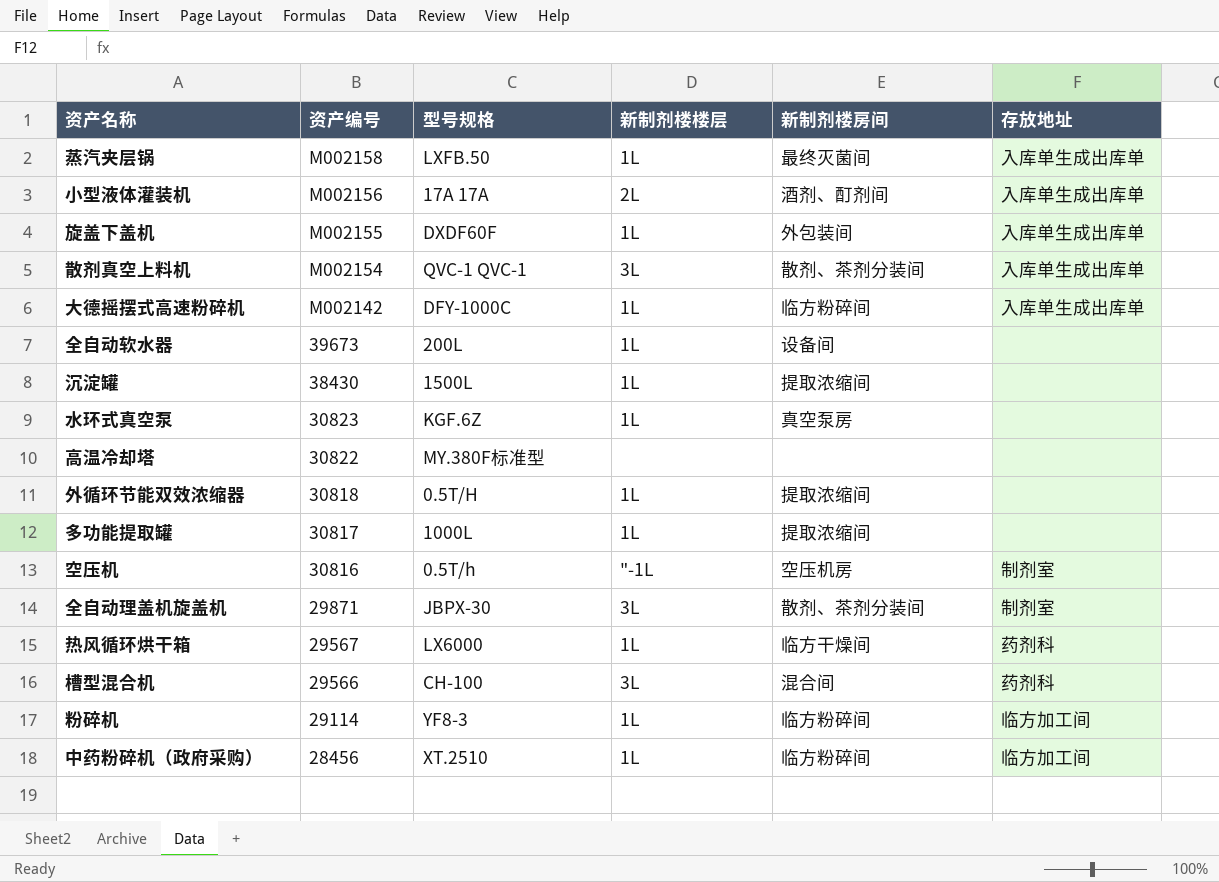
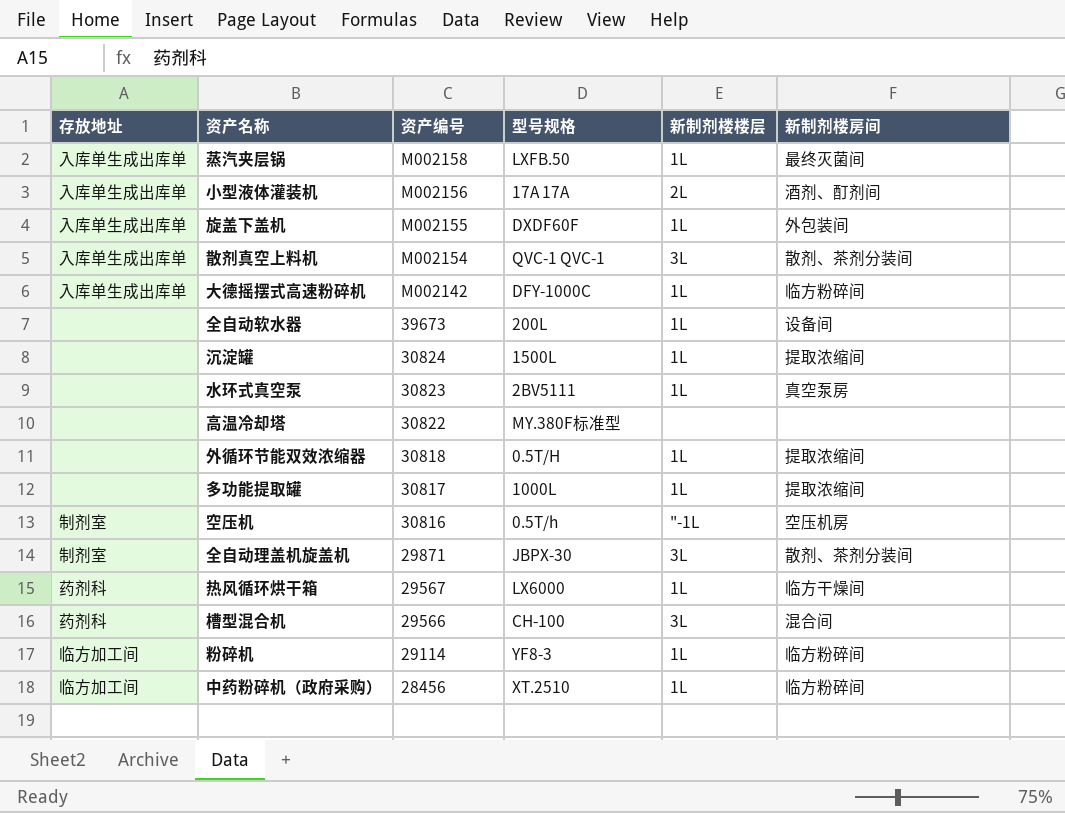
column 存放地址 | position: 6 -> 1
沉淀罐 | 资产编号: 38430 -> 30824
水环式真空泵 | 型号规格: KGF.6Z -> 2BV5111

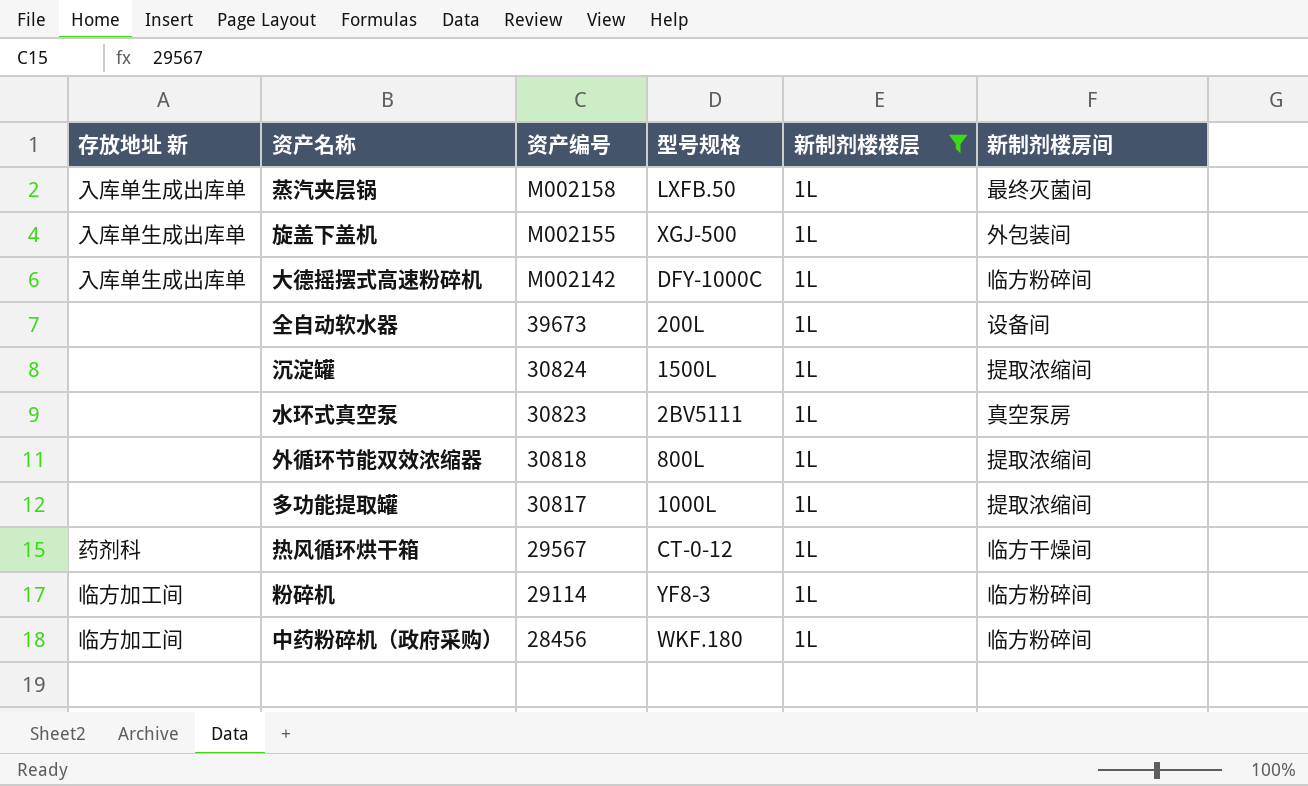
filter: none -> 新制剂楼楼层 = 1L
column name: 存放地址 -> 存放地址 新
旋盖下盖机 | 型号规格: DXDF60F -> XGJ-500
外循环节能双效浓缩器 | 型号规格: 0.5T/H -> 800L
热风循环烘干箱 | 型号规格: LX6000 -> CT-0-12
中药粉碎机（政府采购） | 型号规格: XT.2510 -> WKF.180

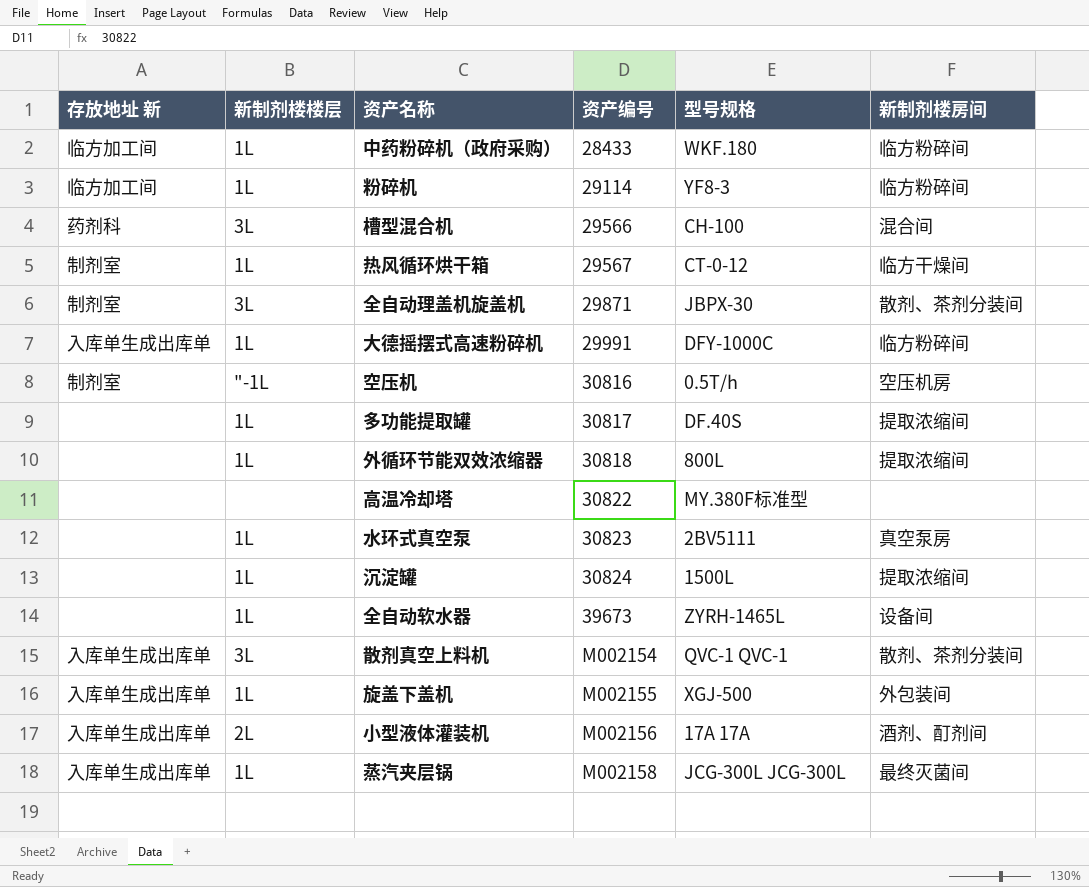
filter: 新制剂楼楼层 = 1L -> none
row order: 资产编号 descending -> 资产编号 ascending
column 新制剂楼楼层 | position: 5 -> 2
中药粉碎机（政府采购） | 资产编号: 28456 -> 28433
热风循环烘干箱 | 存放地址 新: 药剂科 -> 制剂室
大德摇摆式高速粉碎机 | 资产编号: M002142 -> 29991
多功能提取罐 | 型号规格: 1000L -> DF.40S
全自动软水器 | 型号规格: 200L -> ZYRH-1465L
蒸汽夹层锅 | 型号规格: LXFB.50 -> JCG-300L JCG-300L

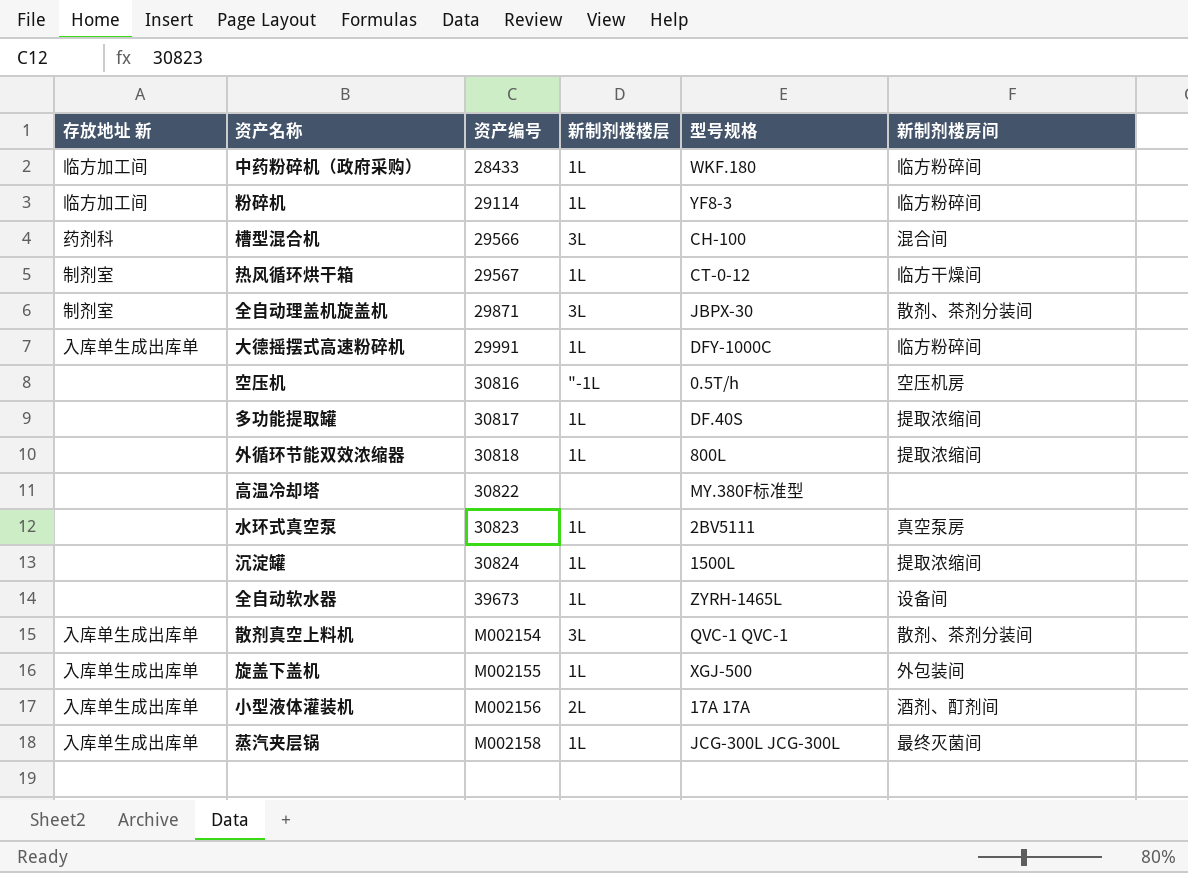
column 新制剂楼楼层 | position: 2 -> 4
空压机 | 存放地址 新: 制剂室 -> none

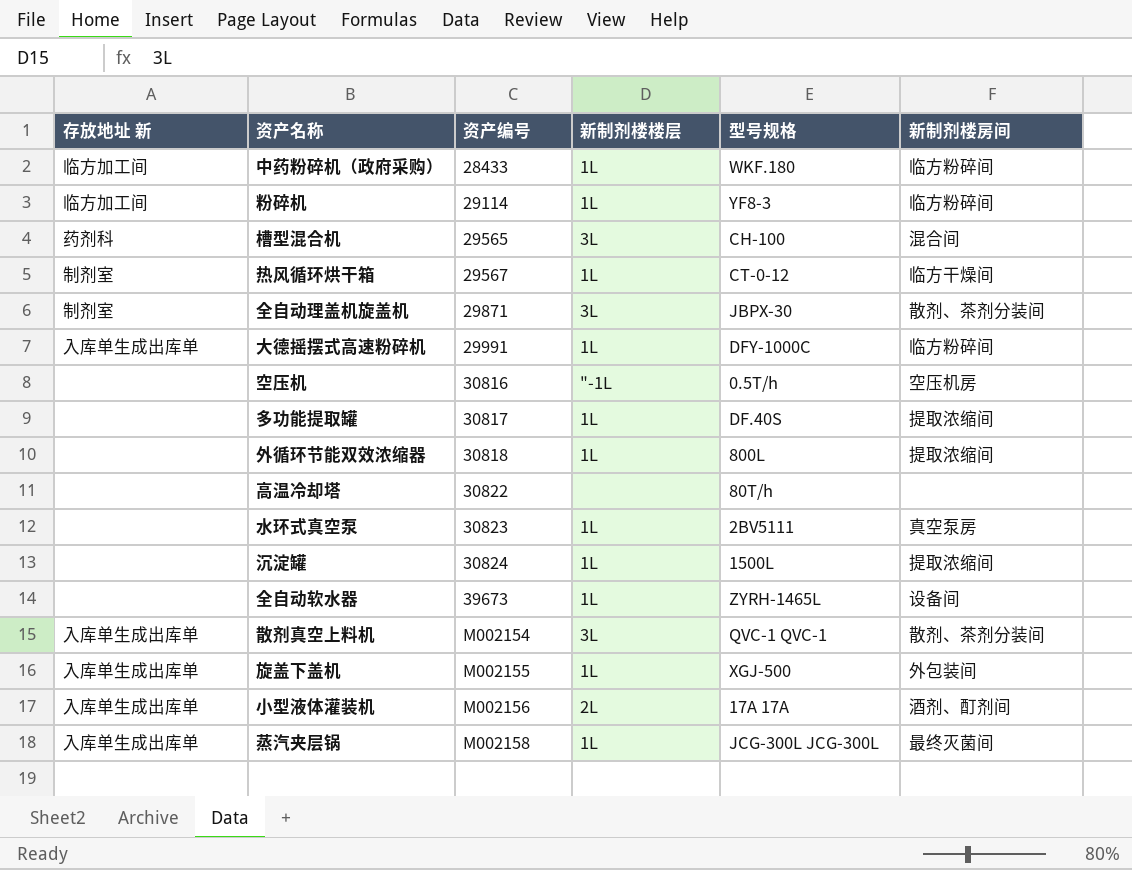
槽型混合机 | 资产编号: 29566 -> 29565
高温冷却塔 | 型号规格: MY.380F标准型 -> 80T/h

